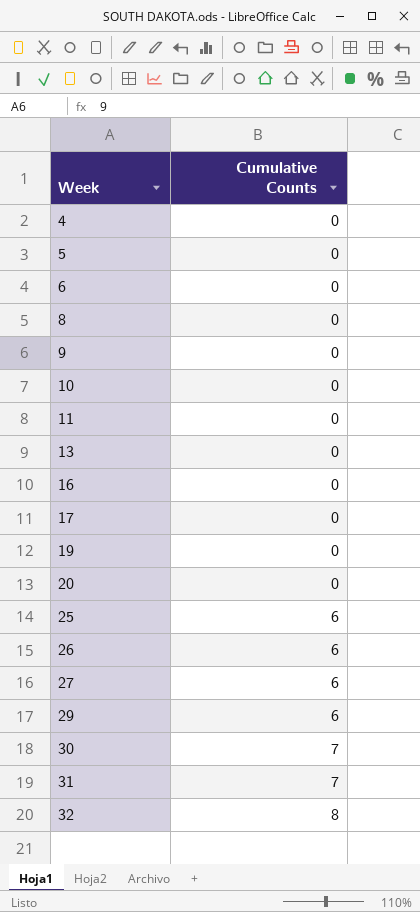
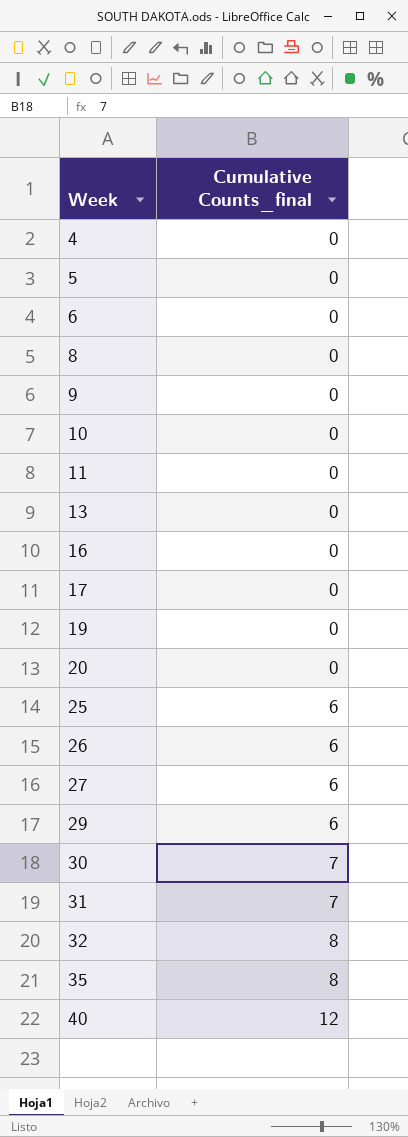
column name: Cumulative Counts -> Cumulative Counts_final
row 35: none -> 8
row 40: none -> 12

